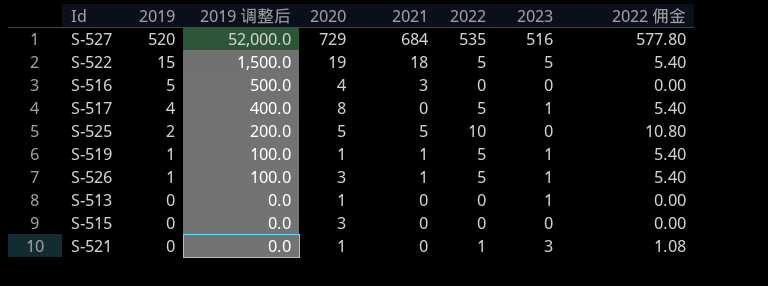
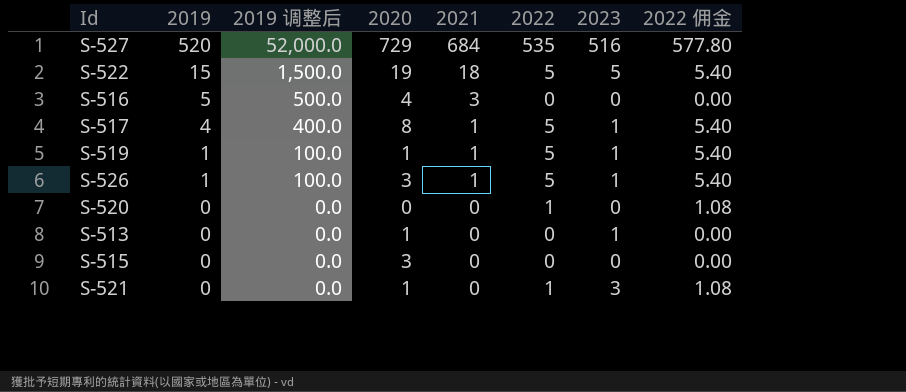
row S-525: 2 | 200.0 | 5 | 5 | 10 | 0 | 10.80 -> none
S-517 | 2021: 0 -> 1
row S-520: none -> 0 | 0.0 | 0 | 0 | 1 | 0 | 1.08

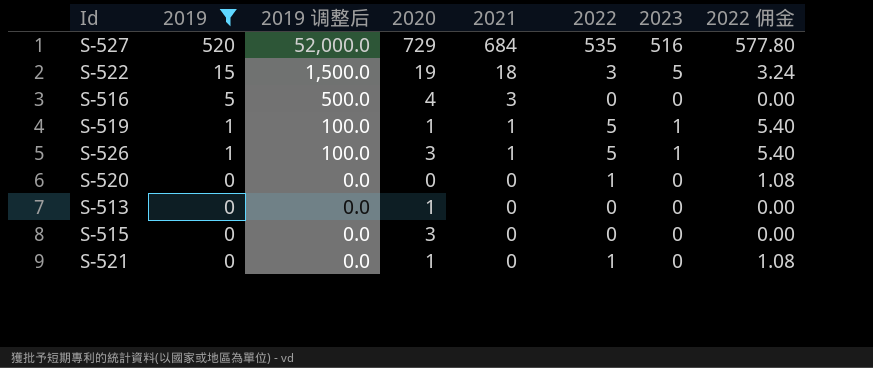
filter: none -> 2019 != 4
S-522 | 2022: 5 -> 3
S-522 | 2022 佣金: 5.40 -> 3.24
S-513 | 2023: 1 -> 0
S-521 | 2023: 3 -> 0

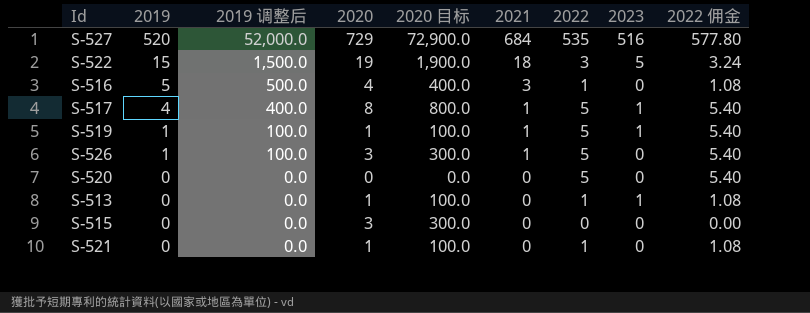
filter: 2019 != 4 -> none
column 2020 目标 | formula: none -> [2020] * 100
S-516 | 2022: 0 -> 1
S-516 | 2022 佣金: 0.00 -> 1.08
S-526 | 2023: 1 -> 0
S-520 | 2022: 1 -> 5
S-520 | 2022 佣金: 1.08 -> 5.40
S-513 | 2022: 0 -> 1
S-513 | 2023: 0 -> 1
S-513 | 2022 佣金: 0.00 -> 1.08

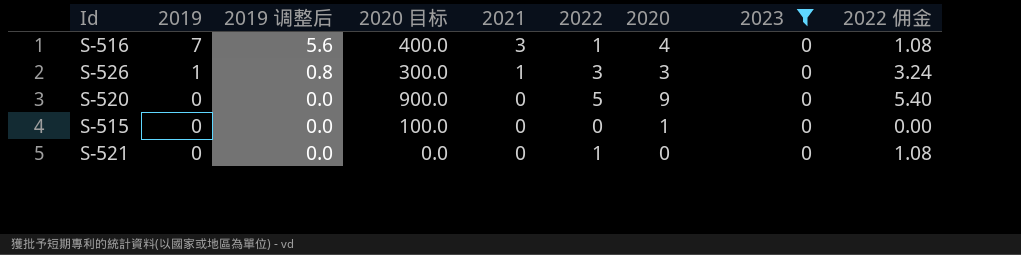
filter: none -> 2023 = 0
column 2019 调整后 | formula: [2019] * 100 -> [2019] * 0.8
column 2020 | position: 4 -> 7
S-516 | 2019: 5 -> 7
S-526 | 2022: 5 -> 3
S-526 | 2022 佣金: 5.40 -> 3.24
S-520 | 2020 目标: 0.0 -> 900.0
S-520 | 2020: 0 -> 9
S-515 | 2020 目标: 300.0 -> 100.0
S-515 | 2020: 3 -> 1
S-521 | 2020 目标: 100.0 -> 0.0
S-521 | 2020: 1 -> 0

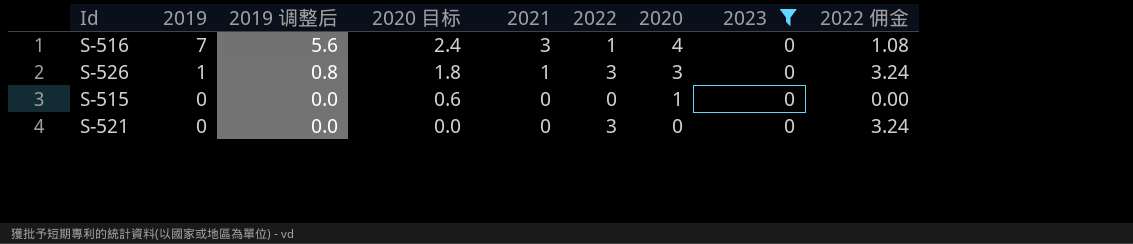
column 2020 目标 | formula: [2020] * 100 -> [2020] * 0.6
row S-520: 0 | 0.0 | 900.0 | 0 | 5 | 9 | 0 | 5.40 -> none
S-521 | 2022: 1 -> 3
S-521 | 2022 佣金: 1.08 -> 3.24

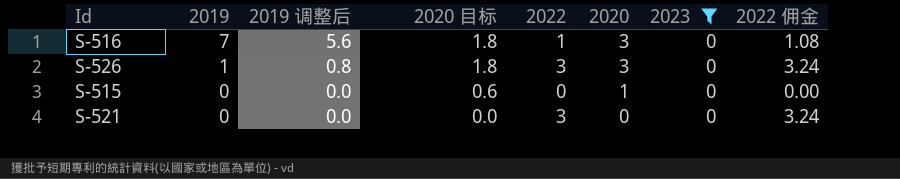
column 2021 | position: 5 -> none
S-516 | 2020 目标: 2.4 -> 1.8
S-516 | 2020: 4 -> 3

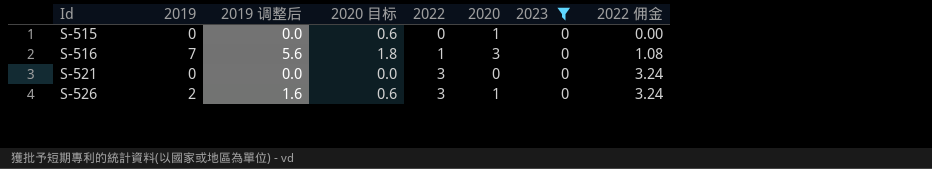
row order: 2019 descending -> Id ascending
S-526 | 2019: 1 -> 2
S-526 | 2019 调整后: 0.8 -> 1.6
S-526 | 2020 目标: 1.8 -> 0.6
S-526 | 2020: 3 -> 1

